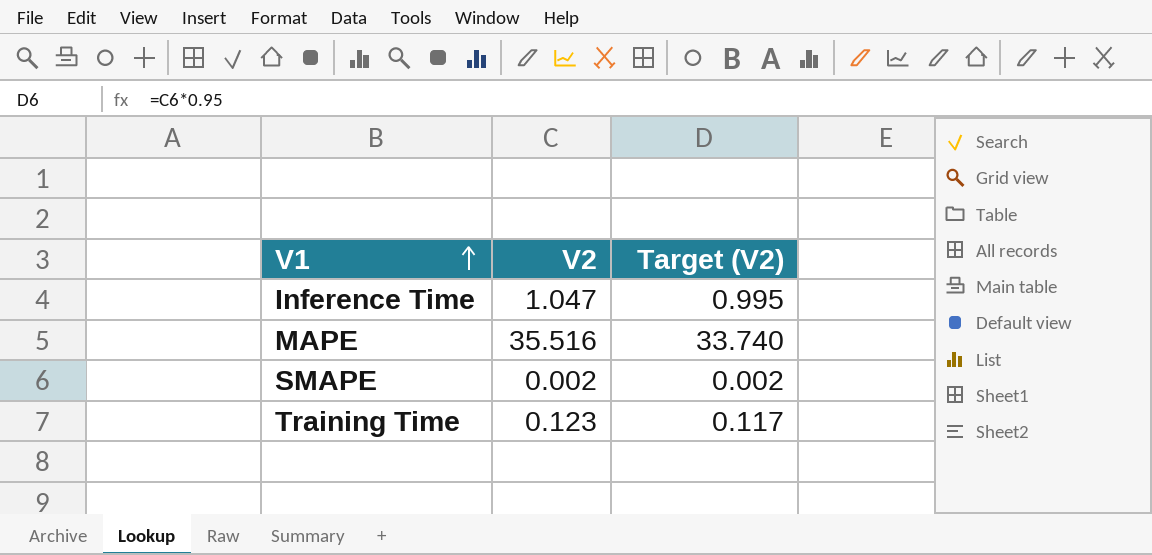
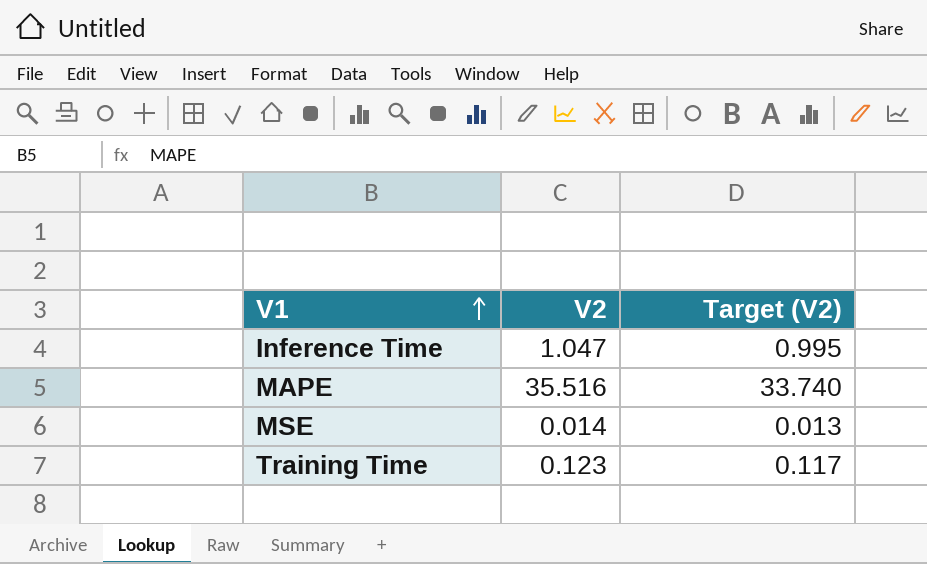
row SMAPE: 0.002 | 0.002 -> none
row MSE: none -> 0.014 | 0.013

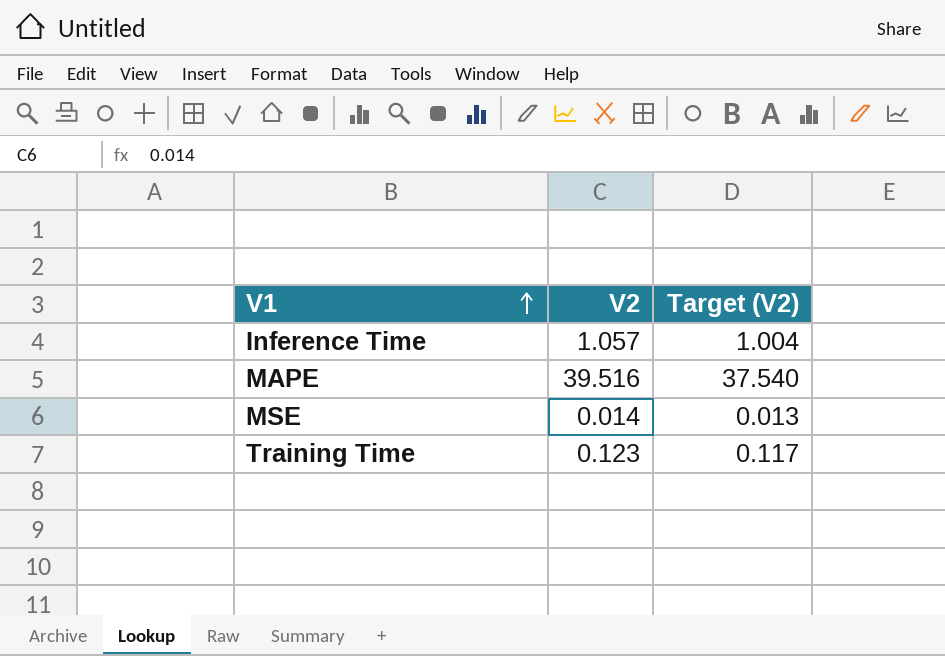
Inference Time | V2: 1.047 -> 1.057
Inference Time | Target (V2): 0.995 -> 1.004
MAPE | V2: 35.516 -> 39.516
MAPE | Target (V2): 33.740 -> 37.540

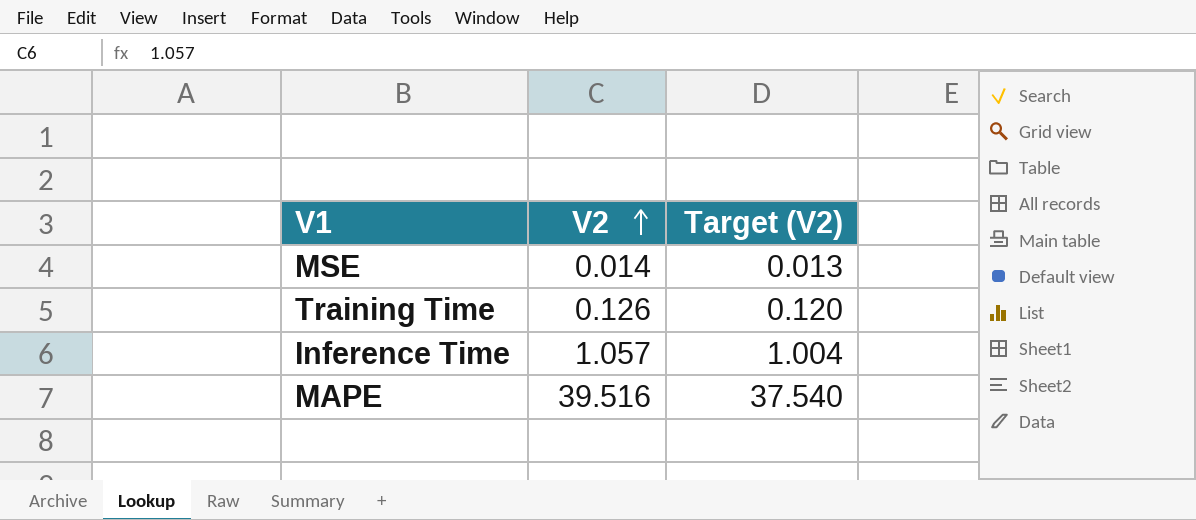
row order: V1 ascending -> V2 ascending
Training Time | V2: 0.123 -> 0.126
Training Time | Target (V2): 0.117 -> 0.120

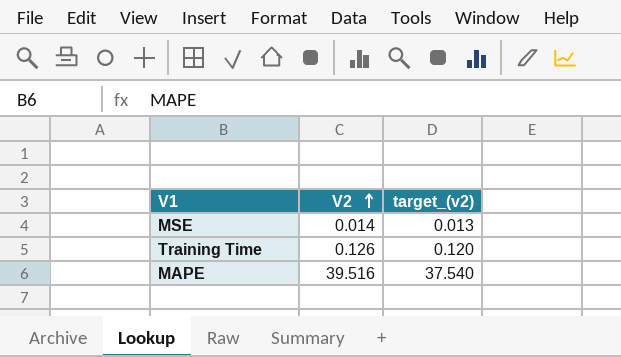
column name: Target (V2) -> target_(v2)
row Inference Time: 1.057 | 1.004 -> none

